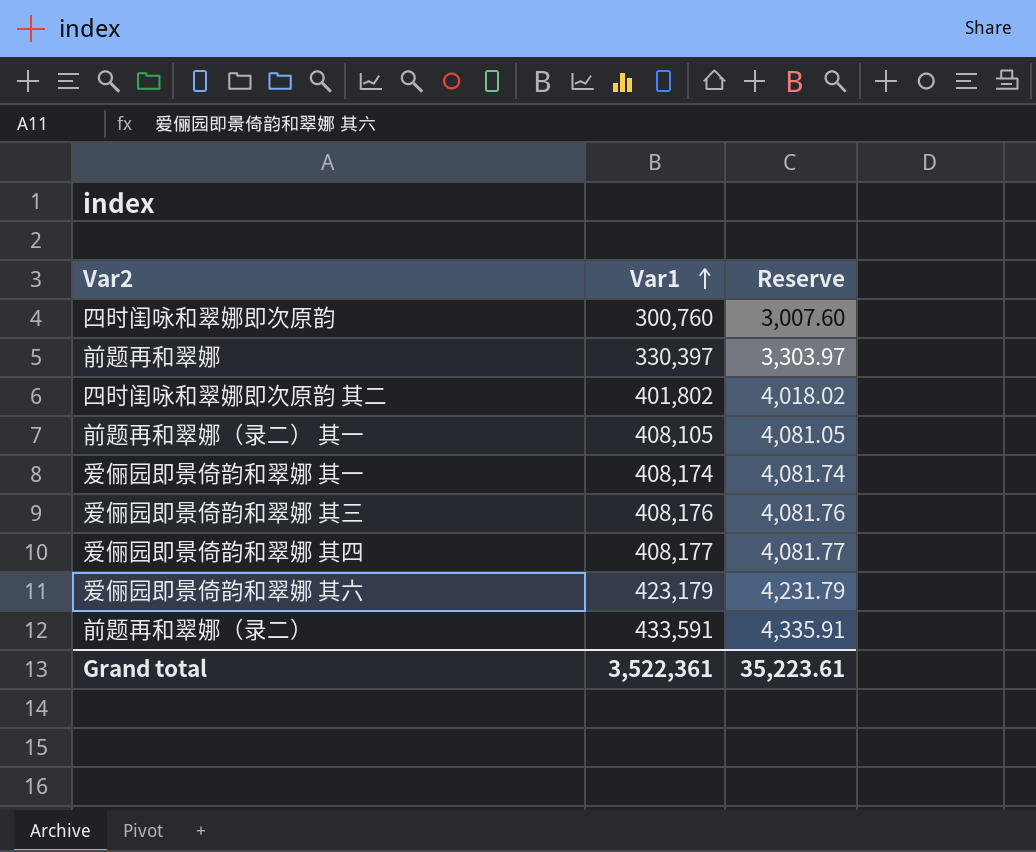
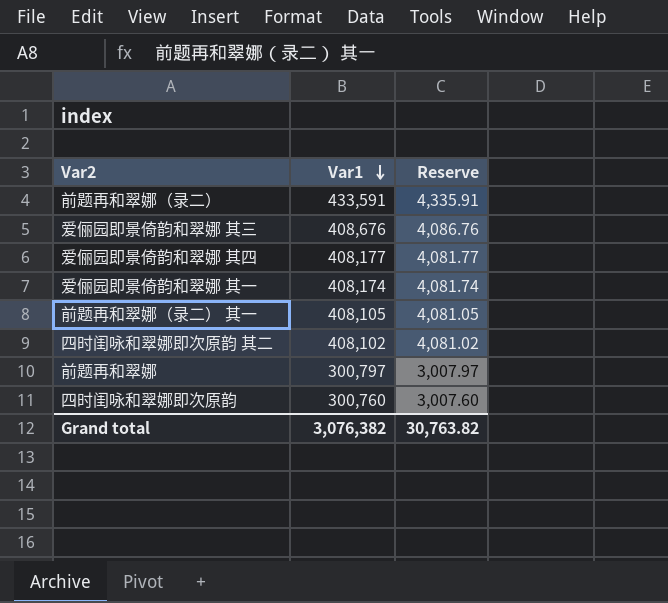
row order: Var1 ascending -> Var1 descending
row 爱俪园即景倚韵和翠娜 其六: 423,179 | 4,231.79 -> none
爱俪园即景倚韵和翠娜 其三 | Var1: 408,176 -> 408,676
爱俪园即景倚韵和翠娜 其三 | Reserve: 4,081.76 -> 4,086.76
四时闺咏和翠娜即次原韵 其二 | Var1: 401,802 -> 408,102
四时闺咏和翠娜即次原韵 其二 | Reserve: 4,018.02 -> 4,081.02
前题再和翠娜 | Var1: 330,397 -> 300,797
前题再和翠娜 | Reserve: 3,303.97 -> 3,007.97
Grand total | Var1: 3,522,361 -> 3,076,382
Grand total | Reserve: 35,223.61 -> 30,763.82

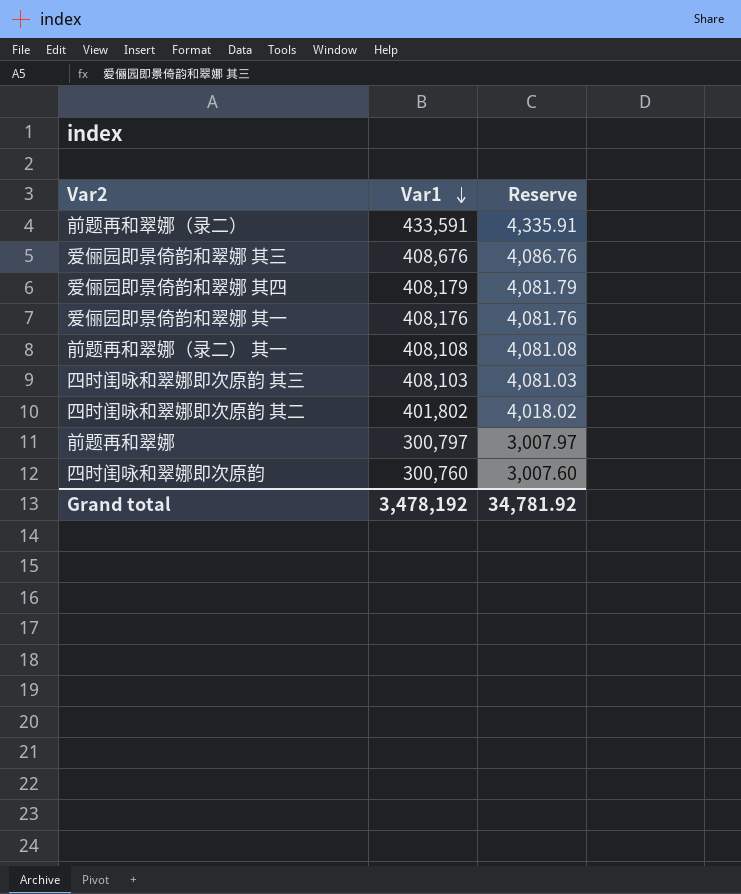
爱俪园即景倚韵和翠娜 其四 | Var1: 408,177 -> 408,179
爱俪园即景倚韵和翠娜 其四 | Reserve: 4,081.77 -> 4,081.79
爱俪园即景倚韵和翠娜 其一 | Var1: 408,174 -> 408,176
爱俪园即景倚韵和翠娜 其一 | Reserve: 4,081.74 -> 4,081.76
前题再和翠娜（录二） 其一 | Var1: 408,105 -> 408,108
前题再和翠娜（录二） 其一 | Reserve: 4,081.05 -> 4,081.08
row 四时闺咏和翠娜即次原韵 其三: none -> 408,103 | 4,081.03
四时闺咏和翠娜即次原韵 其二 | Var1: 408,102 -> 401,802
四时闺咏和翠娜即次原韵 其二 | Reserve: 4,081.02 -> 4,018.02
Grand total | Var1: 3,076,382 -> 3,478,192
Grand total | Reserve: 30,763.82 -> 34,781.92

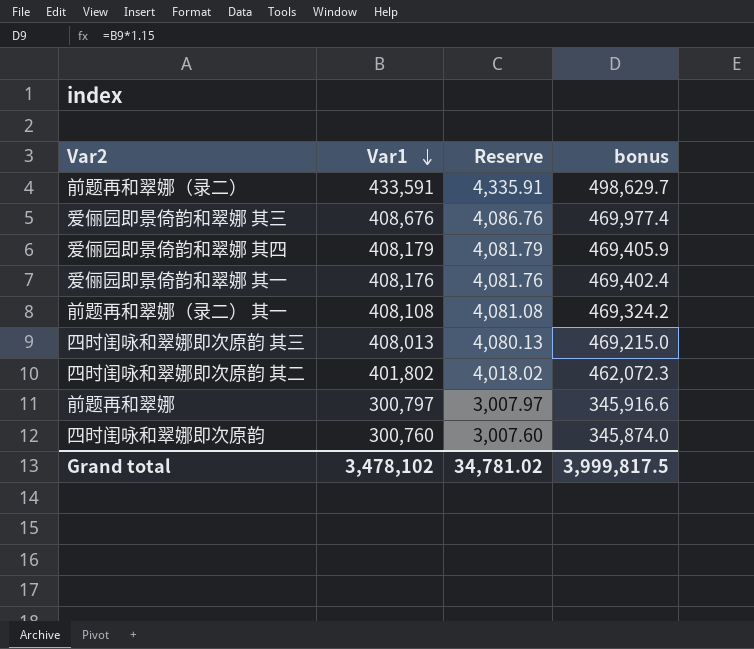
column bonus | formula: none -> [Var1] * 1.15
四时闺咏和翠娜即次原韵 其三 | Var1: 408,103 -> 408,013
四时闺咏和翠娜即次原韵 其三 | Reserve: 4,081.03 -> 4,080.13
Grand total | Var1: 3,478,192 -> 3,478,102
Grand total | Reserve: 34,781.92 -> 34,781.02

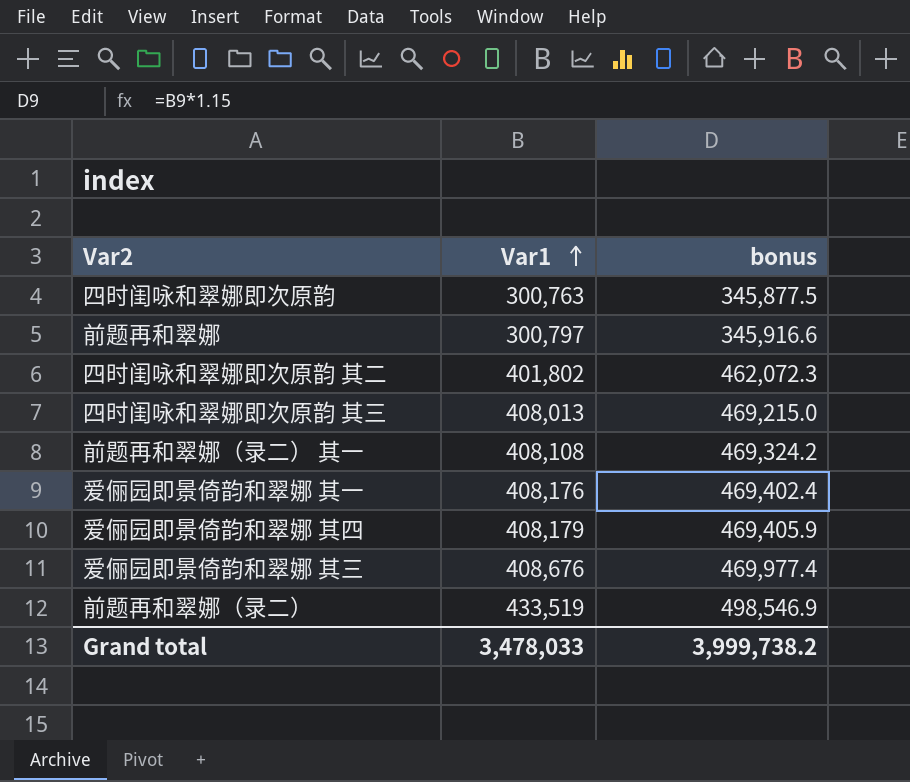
row order: Var1 descending -> Var1 ascending
column Reserve | formula: [Var1] * 0.01 -> none
四时闺咏和翠娜即次原韵 | Var1: 300,760 -> 300,763
四时闺咏和翠娜即次原韵 | bonus: 345,874.0 -> 345,877.5
前题再和翠娜（录二） | Var1: 433,591 -> 433,519
前题再和翠娜（录二） | bonus: 498,629.7 -> 498,546.9
Grand total | Var1: 3,478,102 -> 3,478,033
Grand total | bonus: 3,999,817.5 -> 3,999,738.2

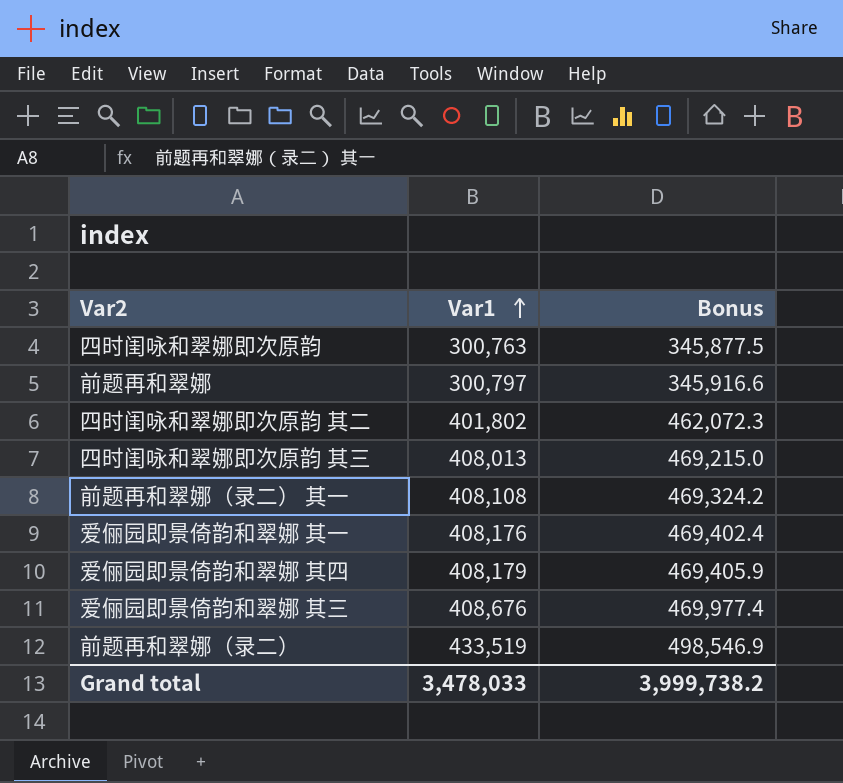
column name: bonus -> Bonus

